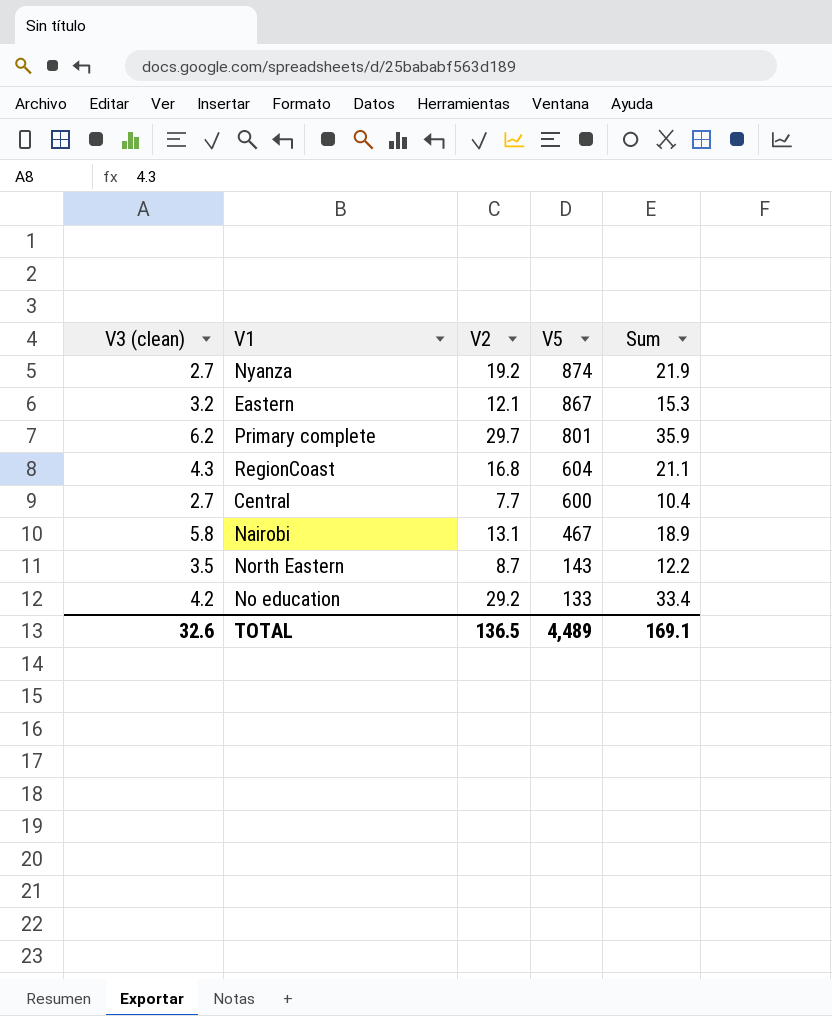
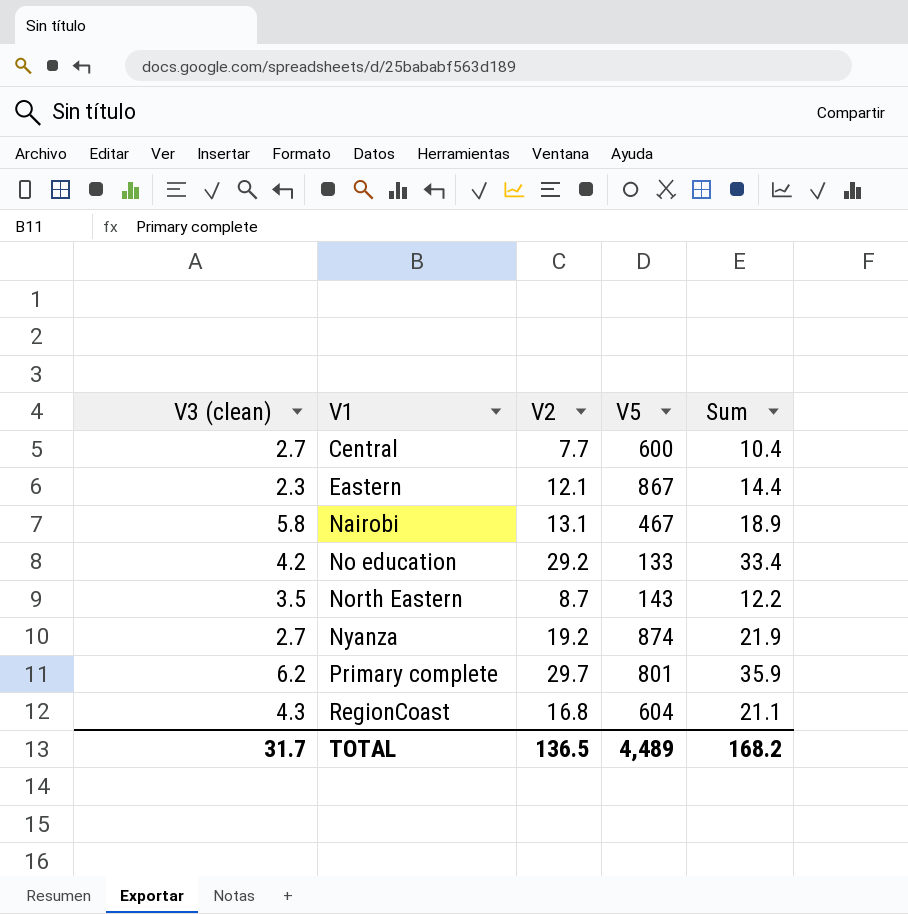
row order: V5 descending -> V1 ascending
Eastern | V3 (clean): 3.2 -> 2.3
Eastern | Sum: 15.3 -> 14.4
TOTAL | V3 (clean): 32.6 -> 31.7
TOTAL | Sum: 169.1 -> 168.2

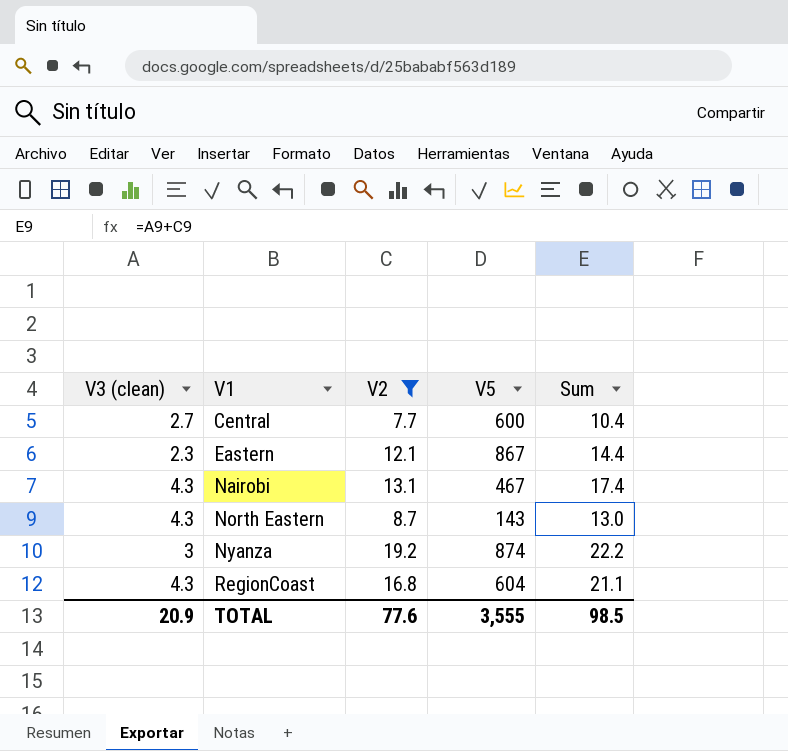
filter: none -> V2 <= 19.2
Nairobi | V3 (clean): 5.8 -> 4.3
Nairobi | Sum: 18.9 -> 17.4
North Eastern | V3 (clean): 3.5 -> 4.3
North Eastern | Sum: 12.2 -> 13.0
Nyanza | V3 (clean): 2.7 -> 3
Nyanza | Sum: 21.9 -> 22.2
TOTAL | V3 (clean): 31.7 -> 20.9
TOTAL | V2: 136.5 -> 77.6
TOTAL | V5: 4,489 -> 3,555
TOTAL | Sum: 168.2 -> 98.5

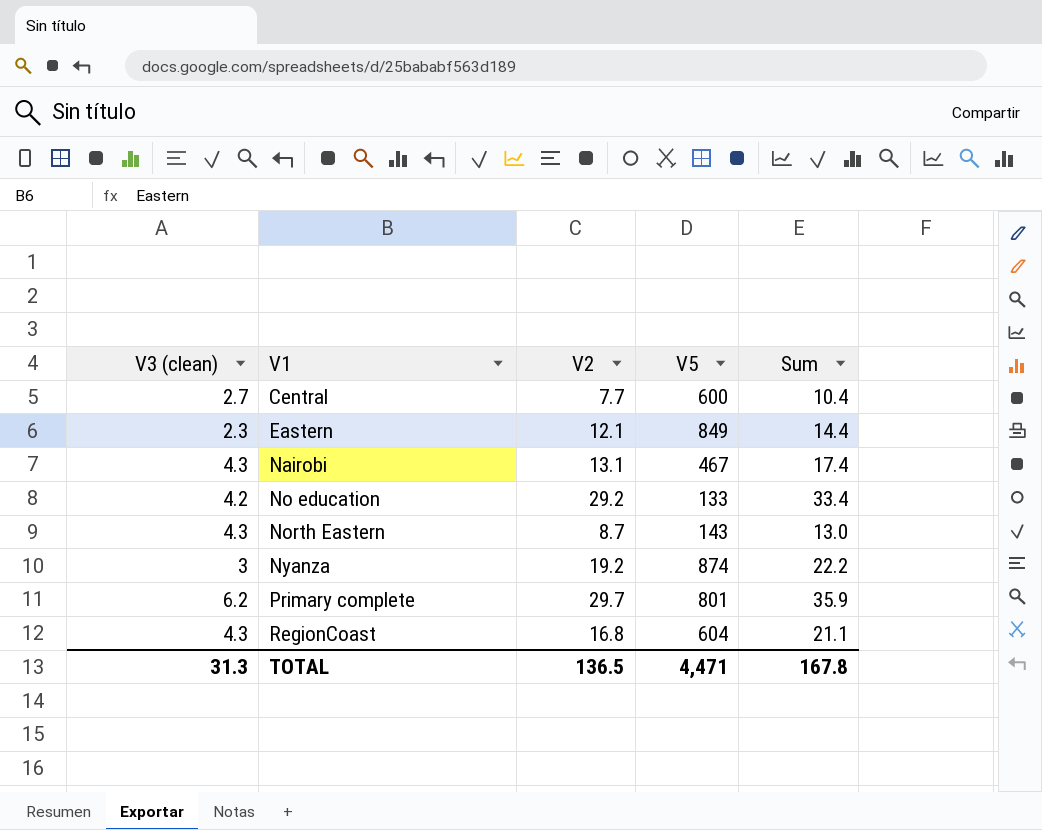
filter: V2 <= 19.2 -> none
Eastern | V5: 867 -> 849
TOTAL | V3 (clean): 20.9 -> 31.3
TOTAL | V2: 77.6 -> 136.5
TOTAL | V5: 3,555 -> 4,471
TOTAL | Sum: 98.5 -> 167.8

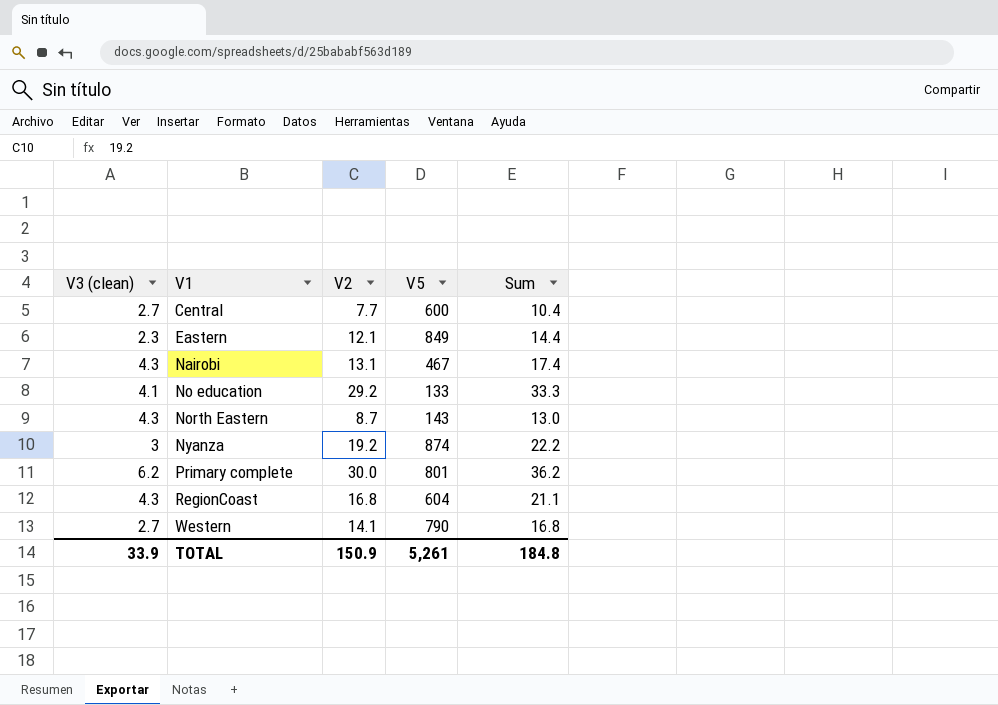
No education | V3 (clean): 4.2 -> 4.1
No education | Sum: 33.4 -> 33.3
Primary complete | V2: 29.7 -> 30.0
Primary complete | Sum: 35.9 -> 36.2
row Western: none -> 2.7 | 14.1 | 790 | 16.8
TOTAL | V3 (clean): 31.3 -> 33.9
TOTAL | V2: 136.5 -> 150.9
TOTAL | V5: 4,471 -> 5,261
TOTAL | Sum: 167.8 -> 184.8

